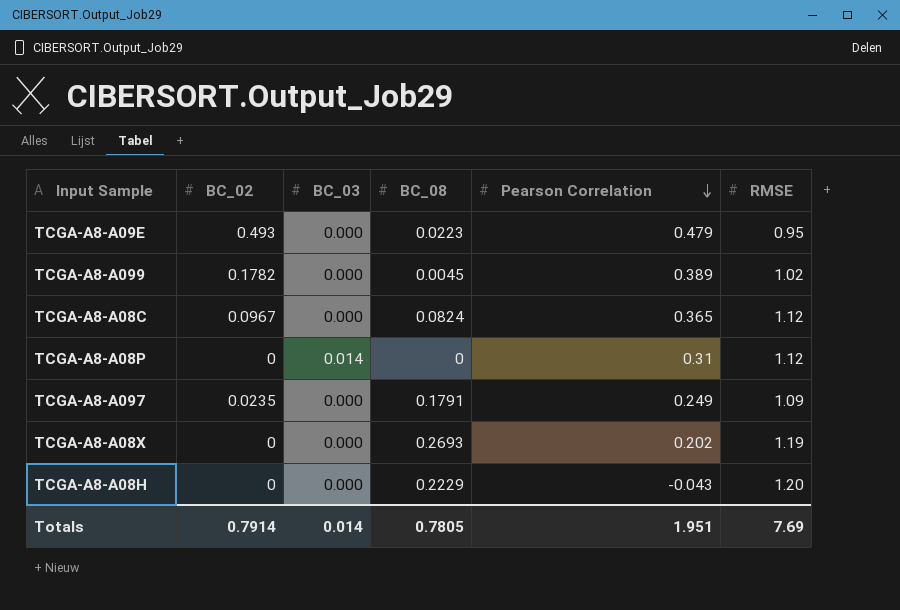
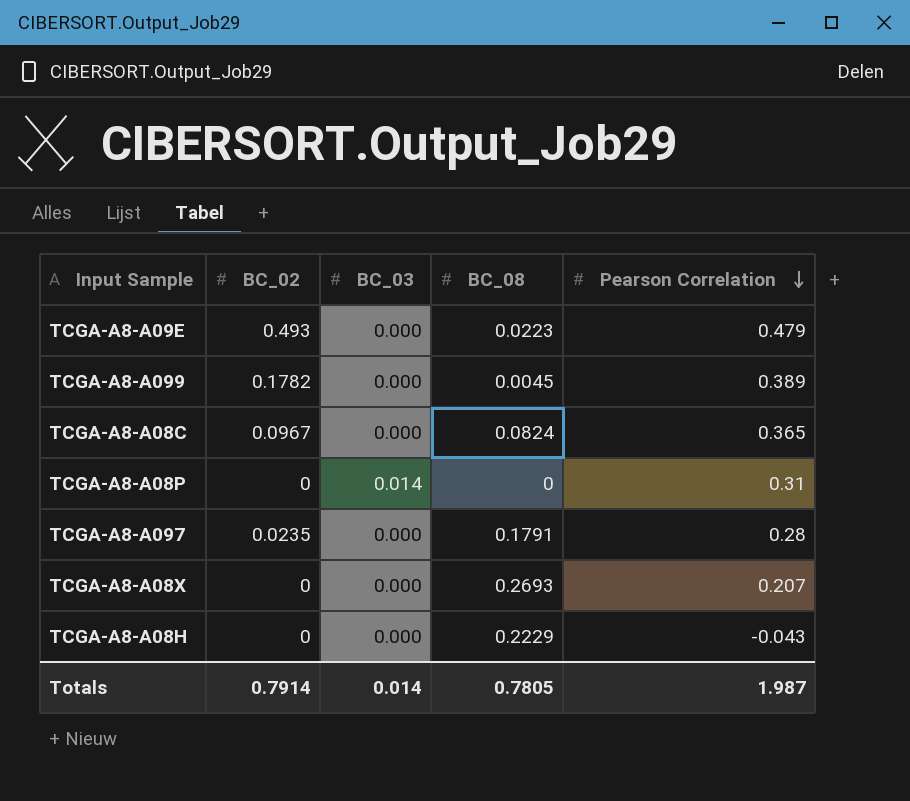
column RMSE | position: 6 -> none
TCGA-A8-A097 | Pearson Correlation: 0.249 -> 0.28
TCGA-A8-A08X | Pearson Correlation: 0.202 -> 0.207
Totals | Pearson Correlation: 1.951 -> 1.987

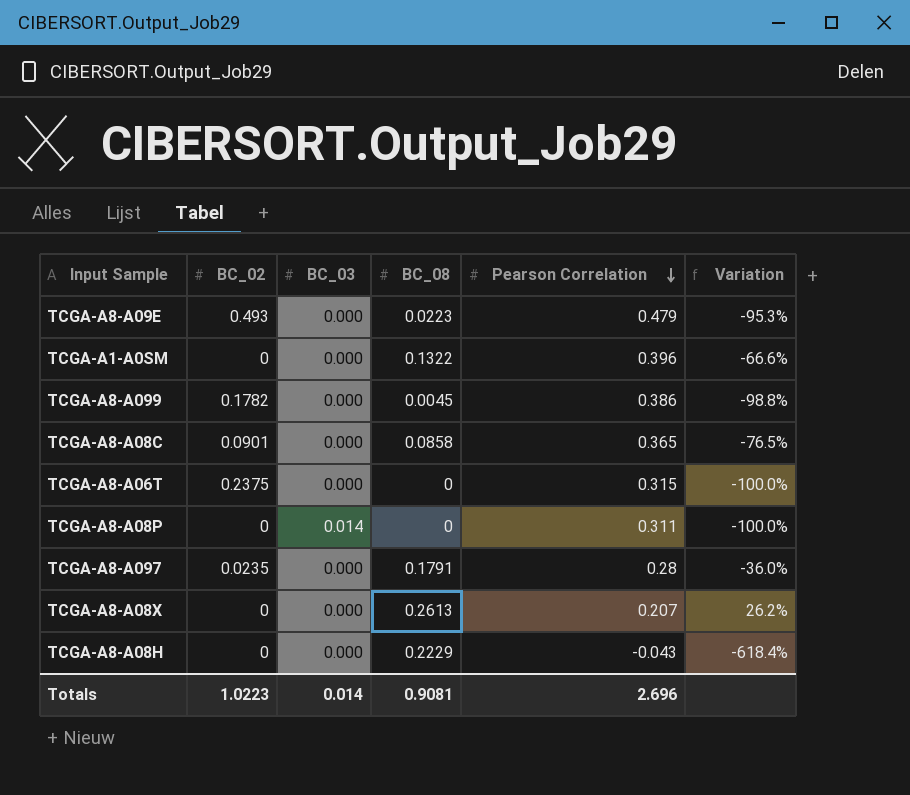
column Variation | formula: none -> ([BC_08] - [Pearson Correlation]) / [Pearson Correlation]
row TCGA-A1-A0SM: none -> 0 | 0.000 | 0.1322 | 0.396 | -66.6%
TCGA-A8-A099 | Pearson Correlation: 0.389 -> 0.386
TCGA-A8-A08C | BC_02: 0.0967 -> 0.0901
TCGA-A8-A08C | BC_08: 0.0824 -> 0.0858
row TCGA-A8-A06T: none -> 0.2375 | 0.000 | 0 | 0.315 | -100.0%
TCGA-A8-A08P | Pearson Correlation: 0.31 -> 0.311
TCGA-A8-A08X | BC_08: 0.2693 -> 0.2613
Totals | BC_02: 0.7914 -> 1.0223
Totals | BC_08: 0.7805 -> 0.9081
Totals | Pearson Correlation: 1.987 -> 2.696

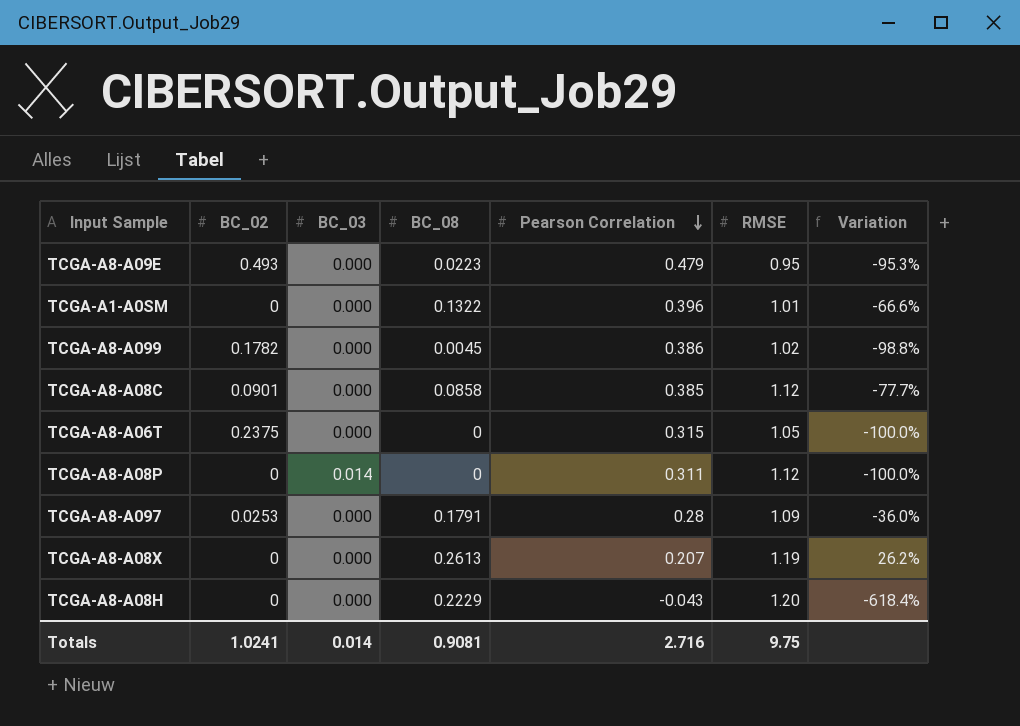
column RMSE | position: none -> 6
TCGA-A8-A08C | Pearson Correlation: 0.365 -> 0.385
TCGA-A8-A08C | Variation: -76.5% -> -77.7%
TCGA-A8-A097 | BC_02: 0.0235 -> 0.0253
Totals | BC_02: 1.0223 -> 1.0241
Totals | Pearson Correlation: 2.696 -> 2.716

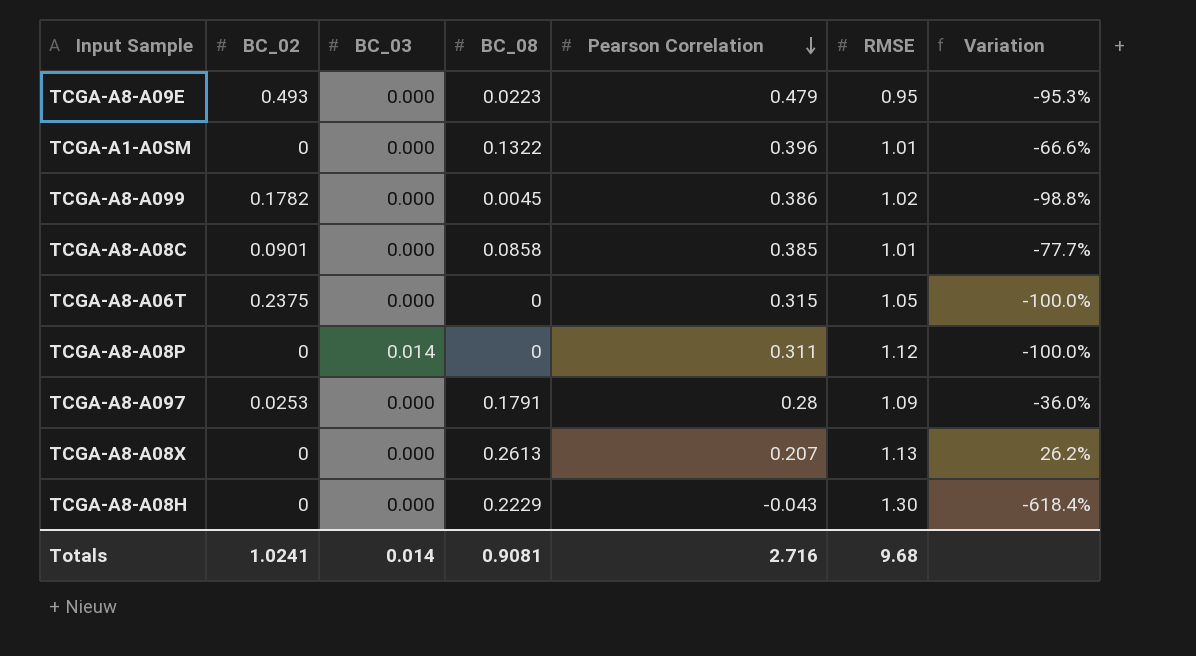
TCGA-A8-A08C | RMSE: 1.12 -> 1.01
TCGA-A8-A08X | RMSE: 1.19 -> 1.13
TCGA-A8-A08H | RMSE: 1.20 -> 1.30
Totals | RMSE: 9.75 -> 9.68

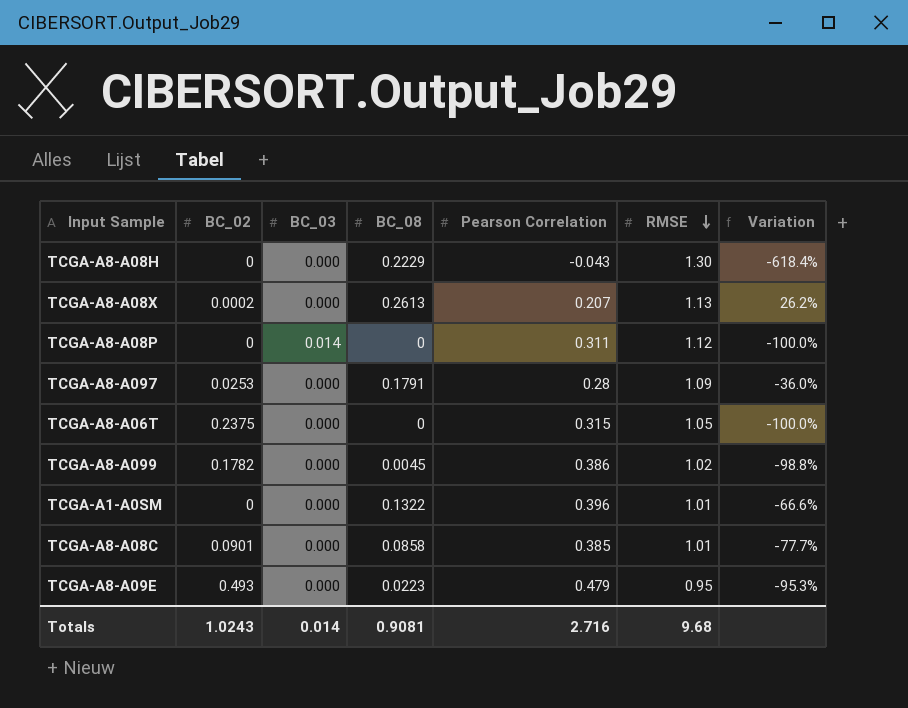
row order: Pearson Correlation descending -> RMSE descending
TCGA-A8-A08X | BC_02: 0 -> 0.0002
Totals | BC_02: 1.0241 -> 1.0243

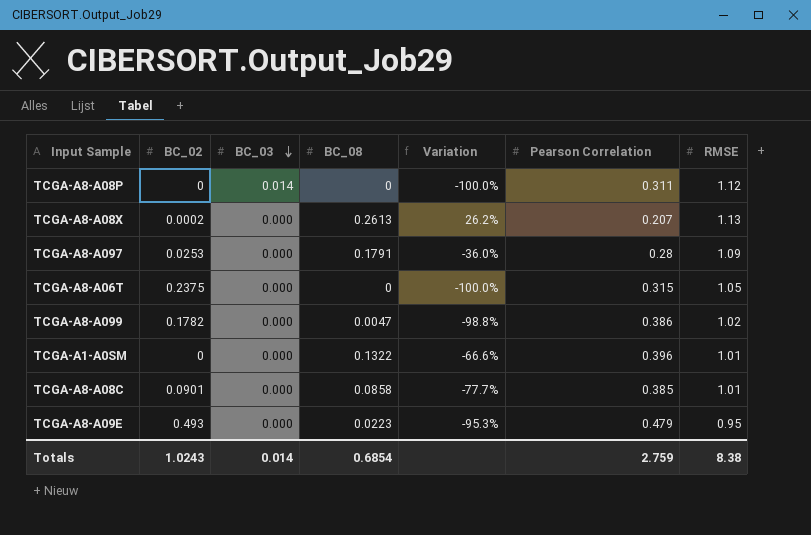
row order: RMSE descending -> BC_03 descending
column Variation | position: 7 -> 5
row TCGA-A8-A08H: 0 | 0.000 | 0.2229 | -0.043 | 1.30 | -618.4% -> none
TCGA-A8-A099 | BC_08: 0.0045 -> 0.0047
Totals | BC_08: 0.9081 -> 0.6854
Totals | Pearson Correlation: 2.716 -> 2.759
Totals | RMSE: 9.68 -> 8.38

